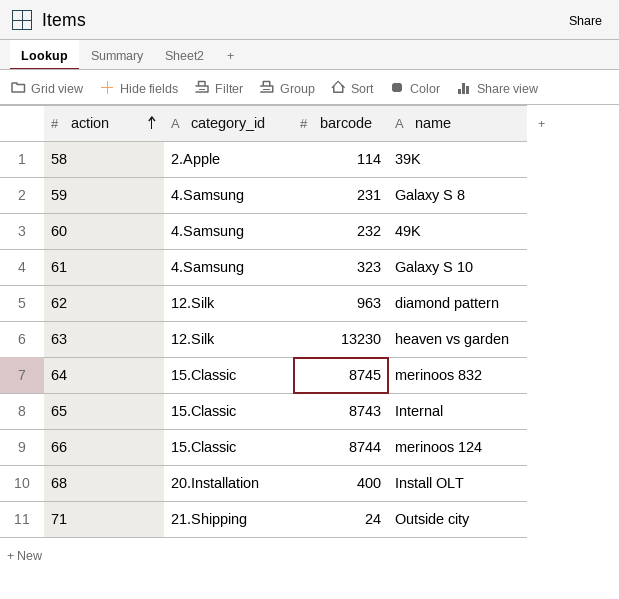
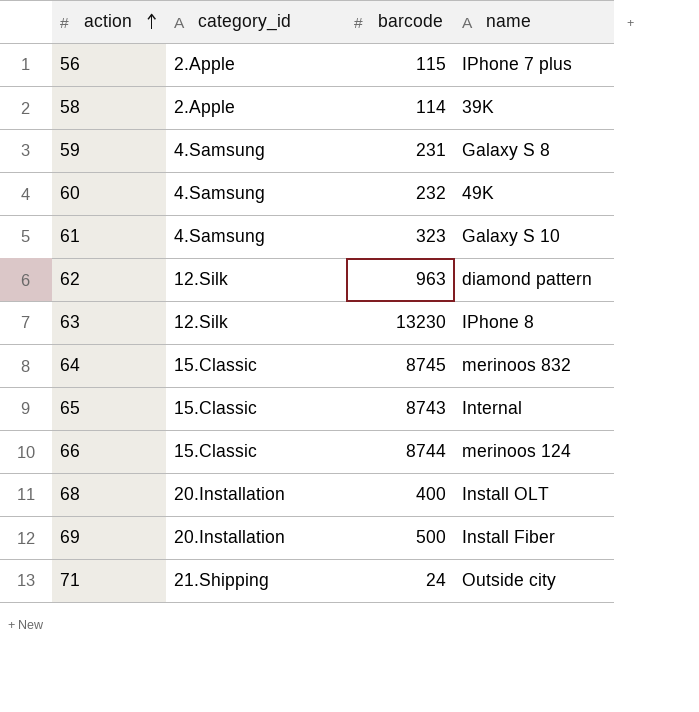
row 56: none -> 2.Apple | 115 | IPhone 7 plus
63 | name: heaven vs garden -> IPhone 8
row 69: none -> 20.Installation | 500 | Install Fiber

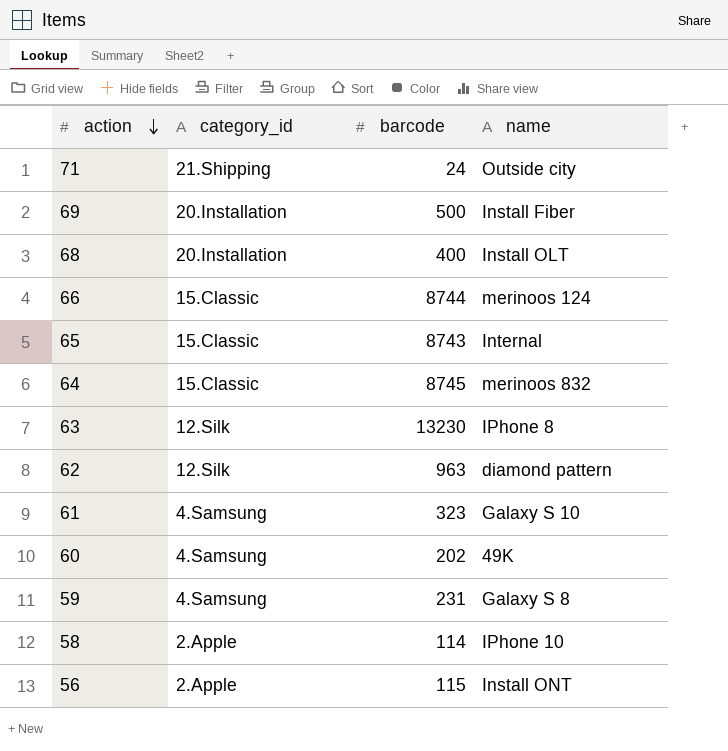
row order: action ascending -> action descending
60 | barcode: 232 -> 202
58 | name: 39K -> IPhone 10
56 | name: IPhone 7 plus -> Install ONT

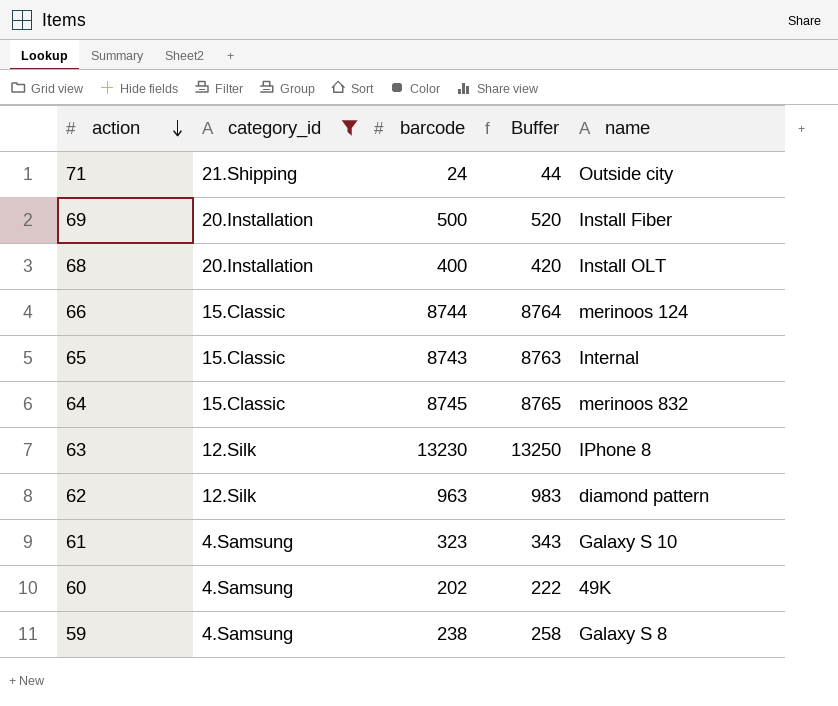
filter: none -> category_id != 2.Apple
column Buffer | formula: none -> [barcode] + 20
59 | barcode: 231 -> 238

